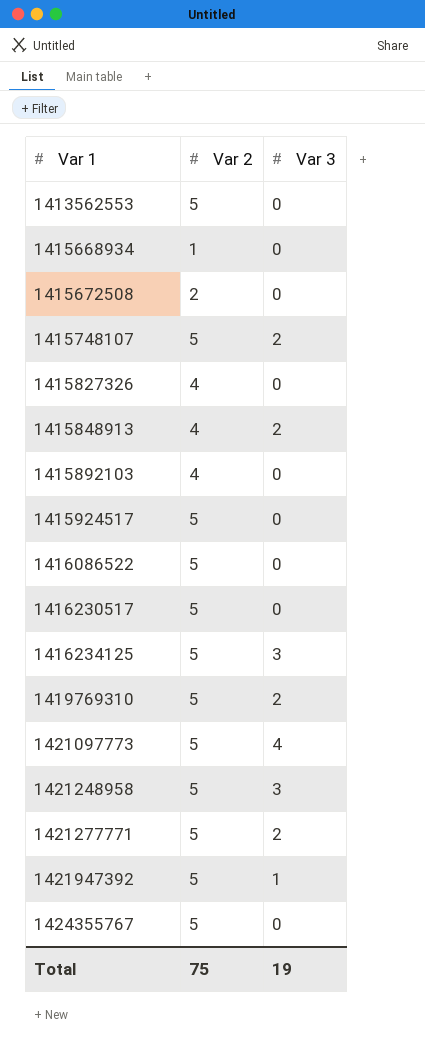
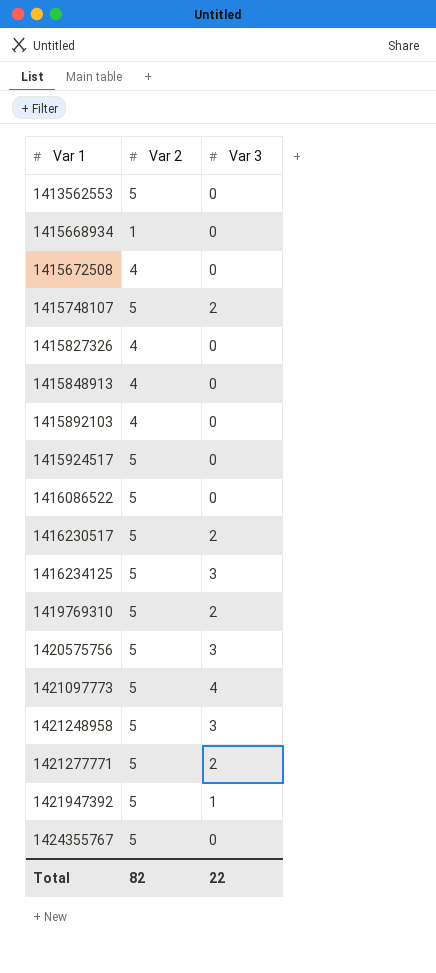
1415672508 | Var 2: 2 -> 4
1415848913 | Var 3: 2 -> 0
1416230517 | Var 3: 0 -> 2
row 1420575756: none -> 5 | 3
Total | Var 2: 75 -> 82
Total | Var 3: 19 -> 22

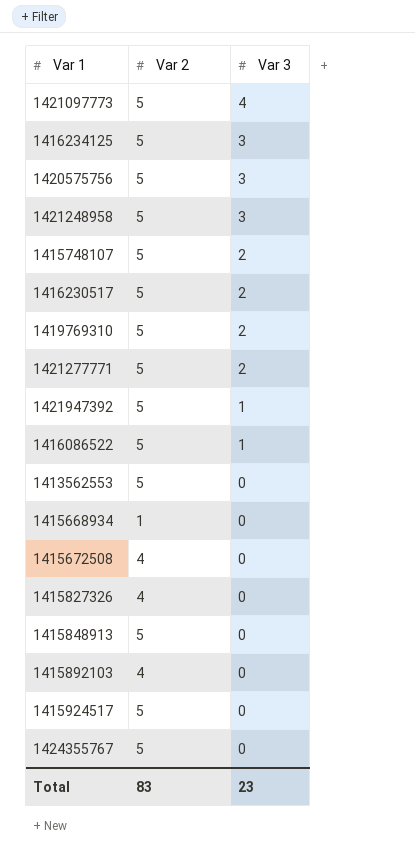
row order: Var 1 ascending -> Var 3 descending
1416086522 | Var 3: 0 -> 1
1415848913 | Var 2: 4 -> 5
Total | Var 2: 82 -> 83
Total | Var 3: 22 -> 23

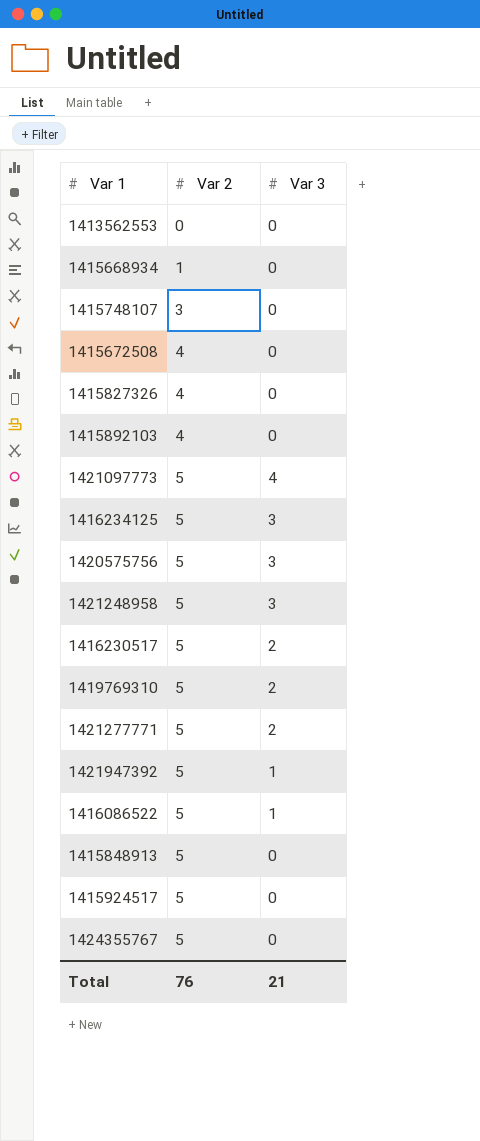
row order: Var 3 descending -> Var 2 ascending
1413562553 | Var 2: 5 -> 0
1415748107 | Var 2: 5 -> 3
1415748107 | Var 3: 2 -> 0
Total | Var 2: 83 -> 76
Total | Var 3: 23 -> 21

